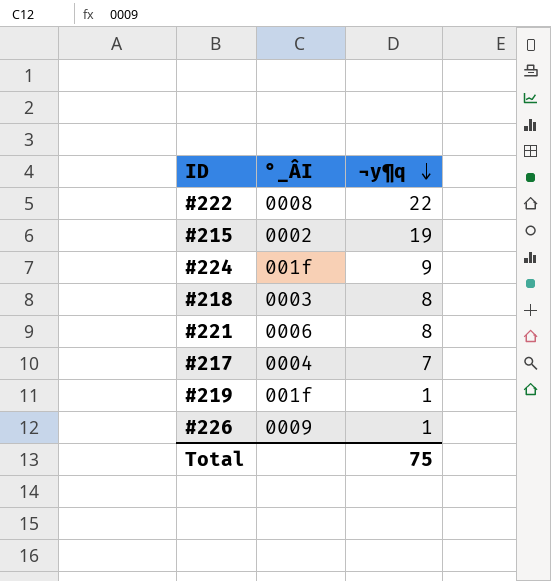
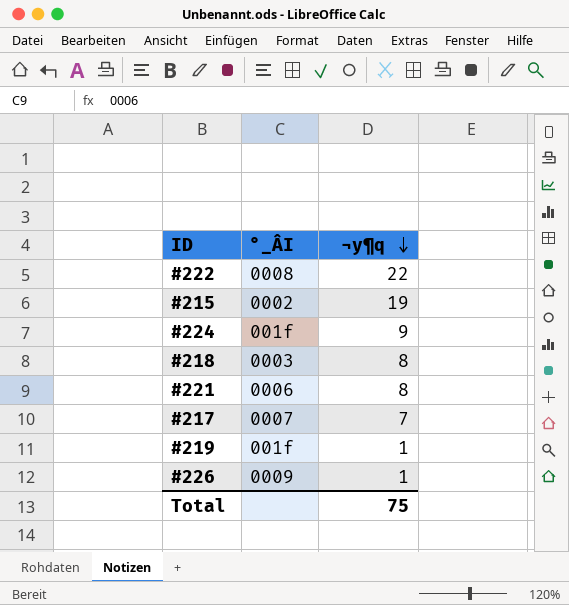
#217 | °_ÂI: 0004 -> 0007

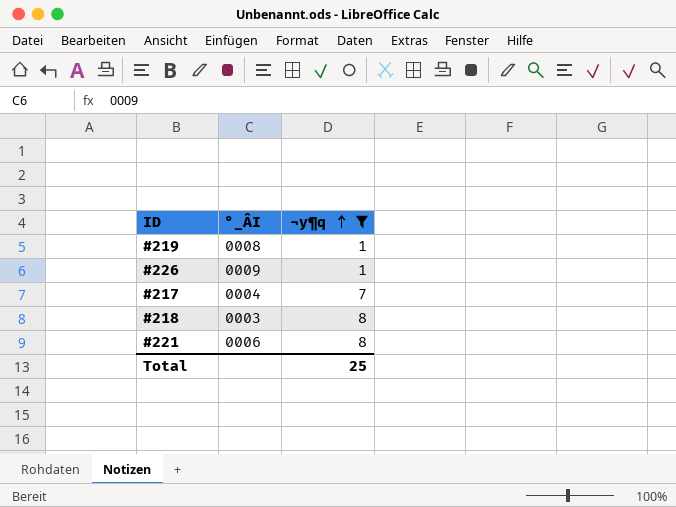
filter: none -> ¬y¶q <= 8
row order: ¬y¶q descending -> ¬y¶q ascending
#219 | °_ÂI: 001f -> 0008
#217 | °_ÂI: 0007 -> 0004
Total | ¬y¶q: 75 -> 25

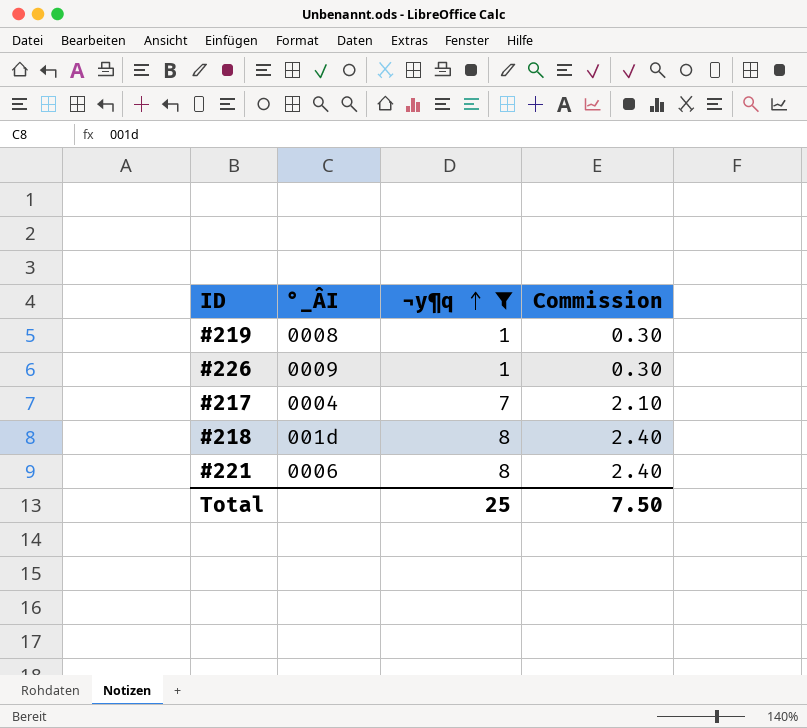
column Commission | formula: none -> [¬y¶q] * 0.3
#218 | °_ÂI: 0003 -> 001d

